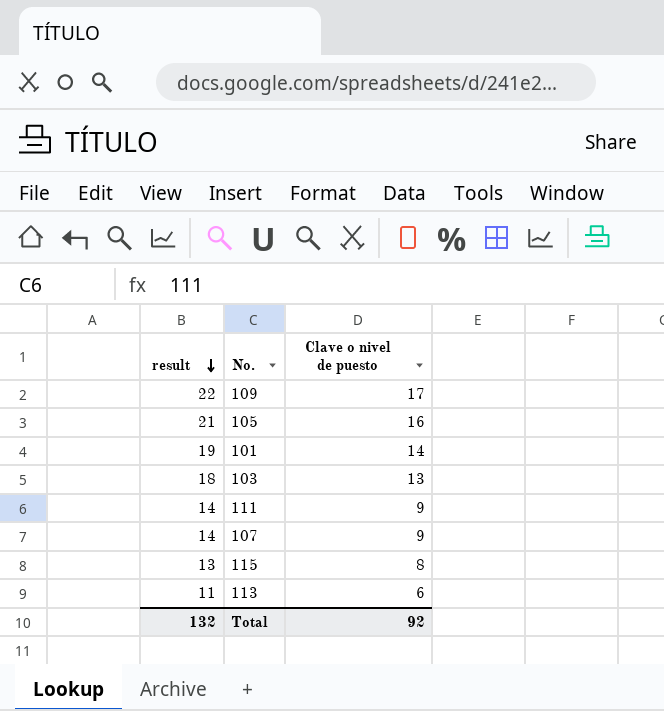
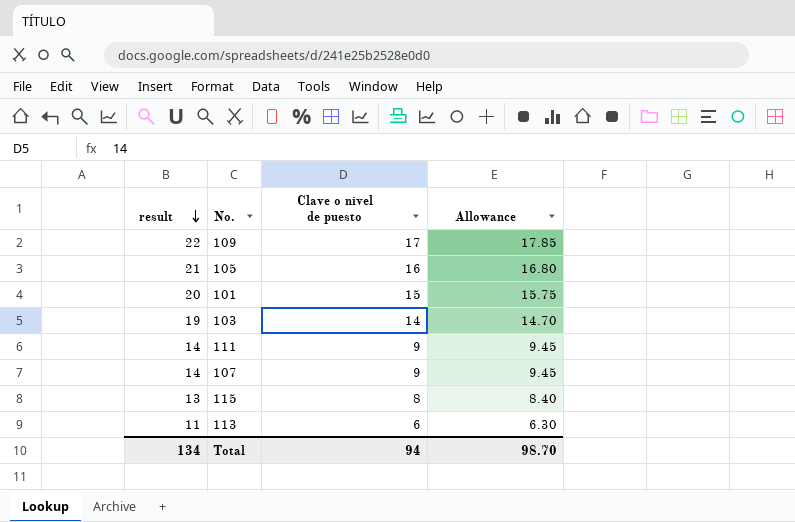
column Allowance | formula: none -> [Clave o nivel de puesto] * 1.05
101 | result: 19 -> 20
101 | Clave o nivel de puesto: 14 -> 15
103 | result: 18 -> 19
103 | Clave o nivel de puesto: 13 -> 14
Total | result: 132 -> 134
Total | Clave o nivel de puesto: 92 -> 94

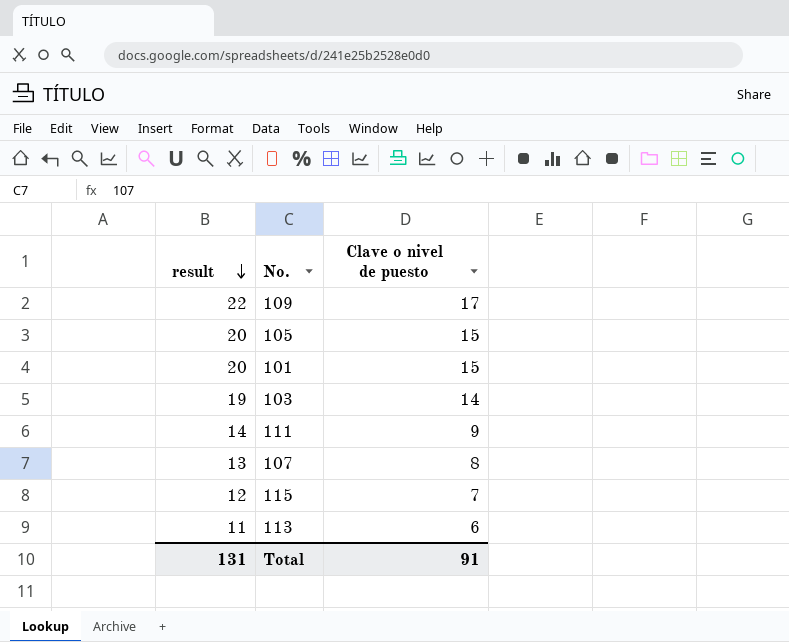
column Allowance | formula: [Clave o nivel de puesto] * 1.05 -> none
105 | result: 21 -> 20
105 | Clave o nivel de puesto: 16 -> 15
107 | result: 14 -> 13
107 | Clave o nivel de puesto: 9 -> 8
115 | result: 13 -> 12
115 | Clave o nivel de puesto: 8 -> 7
Total | result: 134 -> 131
Total | Clave o nivel de puesto: 94 -> 91

